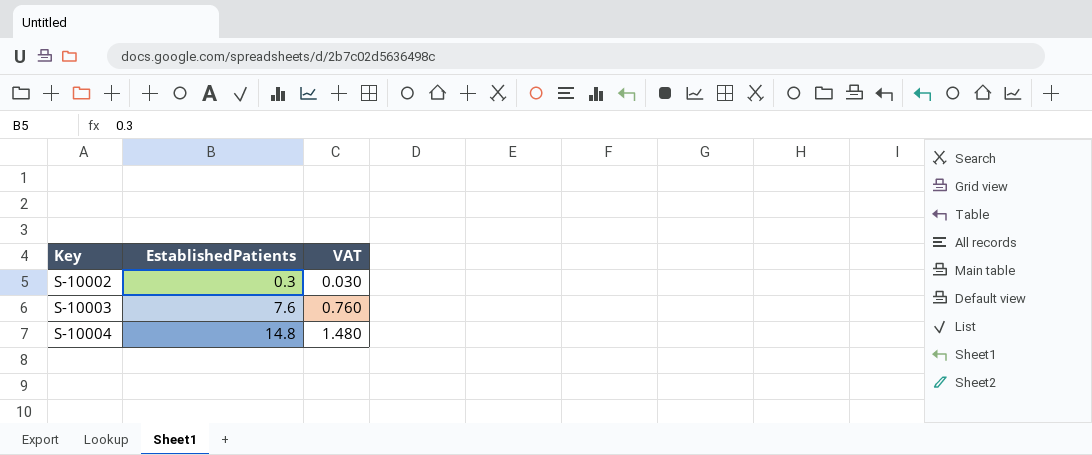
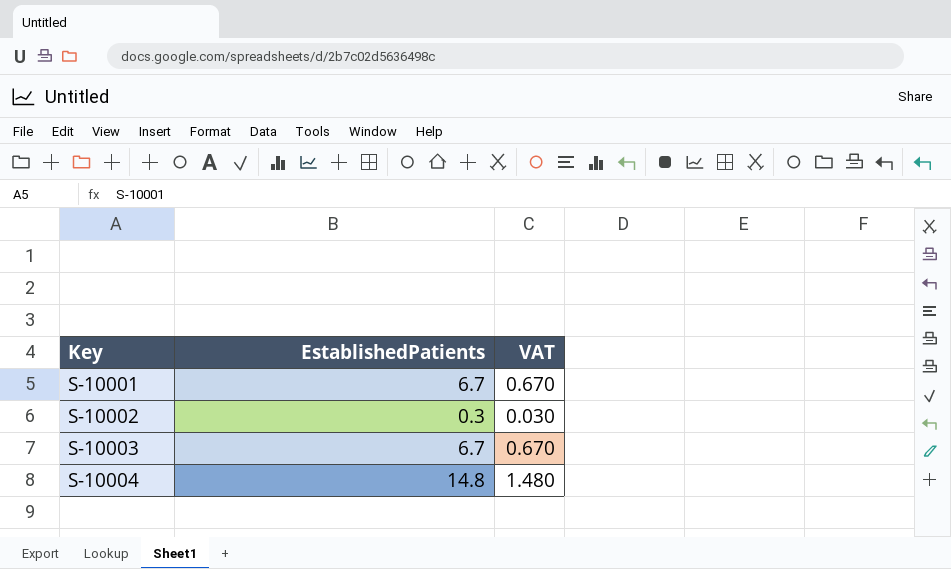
row S-10001: none -> 6.7 | 0.670
S-10003 | EstablishedPatients: 7.6 -> 6.7
S-10003 | VAT: 0.760 -> 0.670

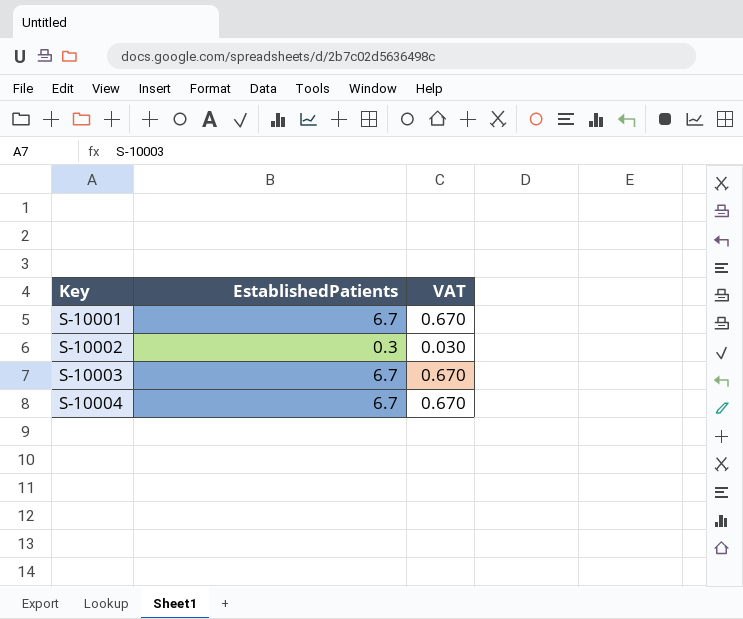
S-10004 | EstablishedPatients: 14.8 -> 6.7
S-10004 | VAT: 1.480 -> 0.670

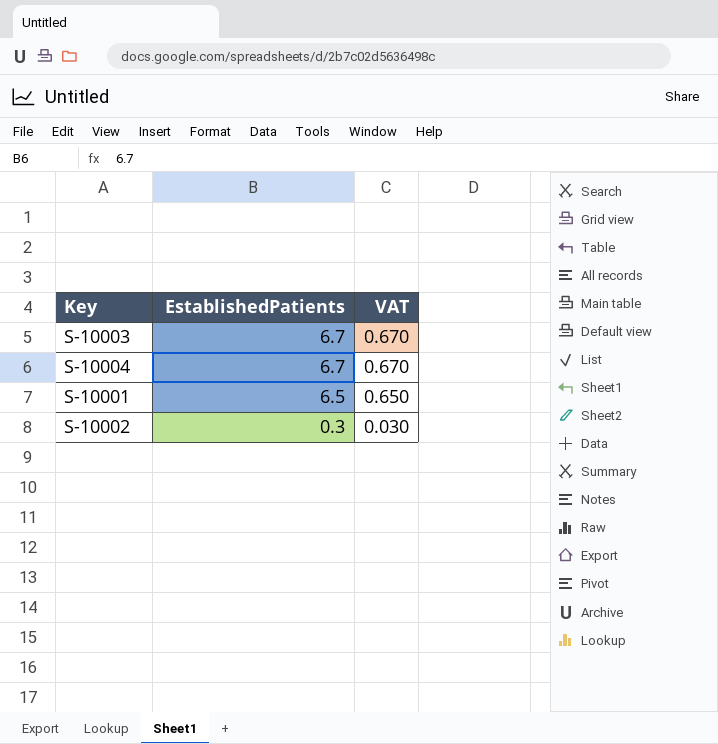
row order: Key ascending -> EstablishedPatients descending
S-10001 | EstablishedPatients: 6.7 -> 6.5
S-10001 | VAT: 0.670 -> 0.650

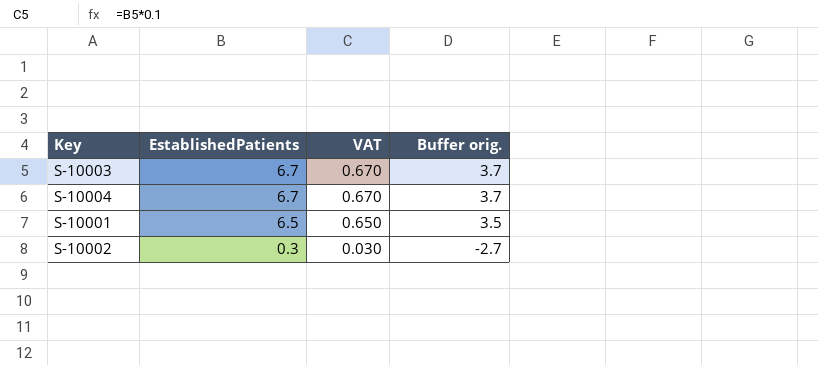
column Buffer orig. | formula: none -> [EstablishedPatients] - 3

